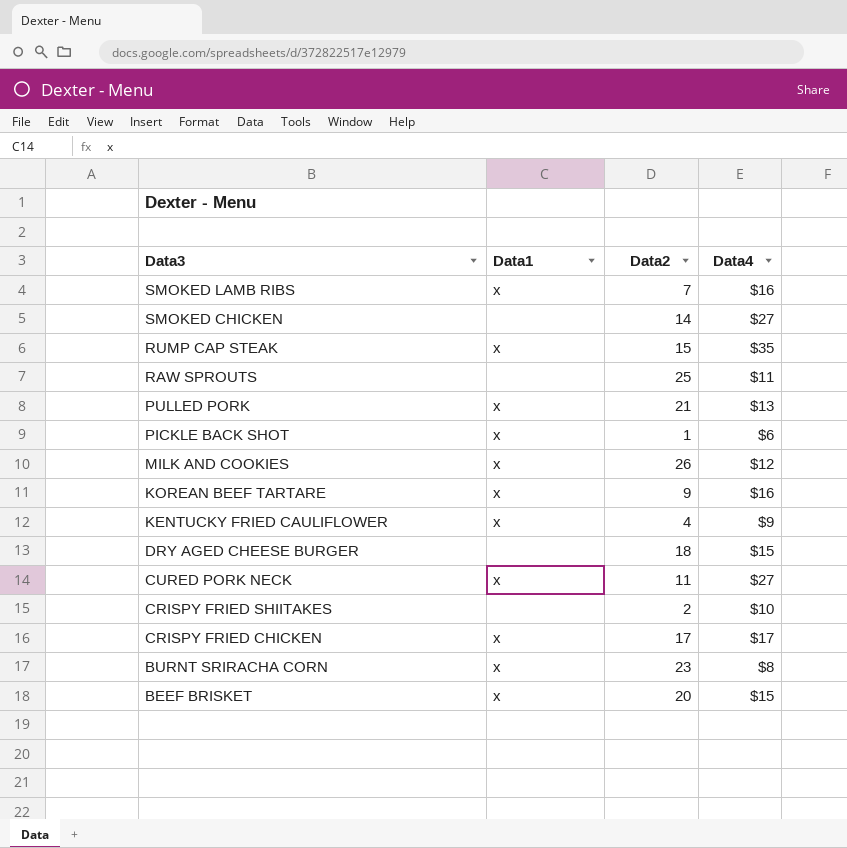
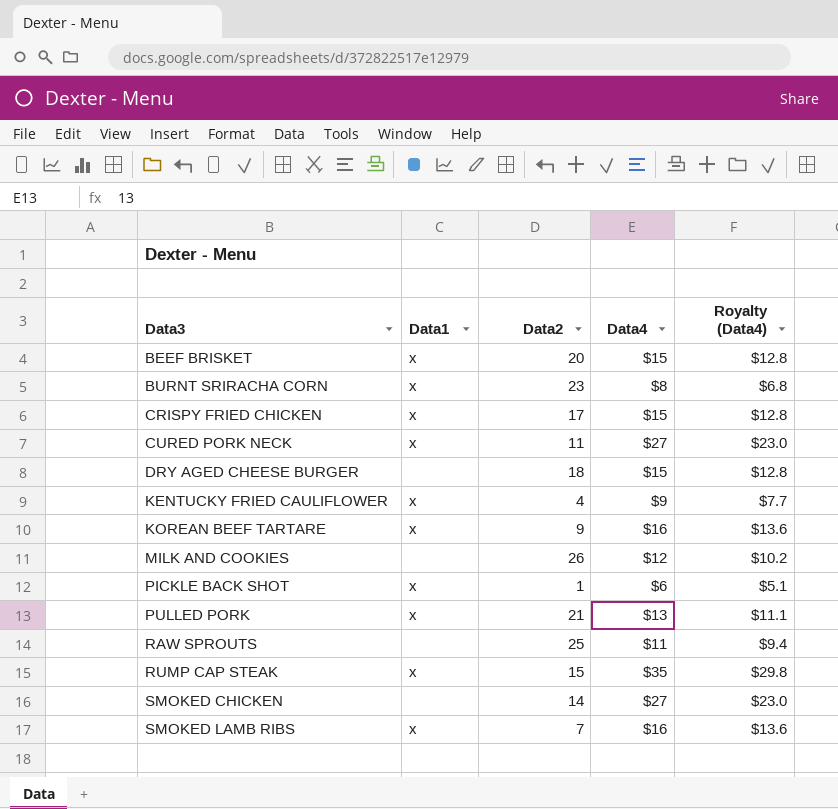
row order: Data3 descending -> Data3 ascending
column Royalty (Data4) | formula: none -> [Data4] * 0.85
row CRISPY FRIED SHIITAKES: none | 2 | $10 -> none
CRISPY FRIED CHICKEN | Data4: $17 -> $15
MILK AND COOKIES | Data1: x -> none

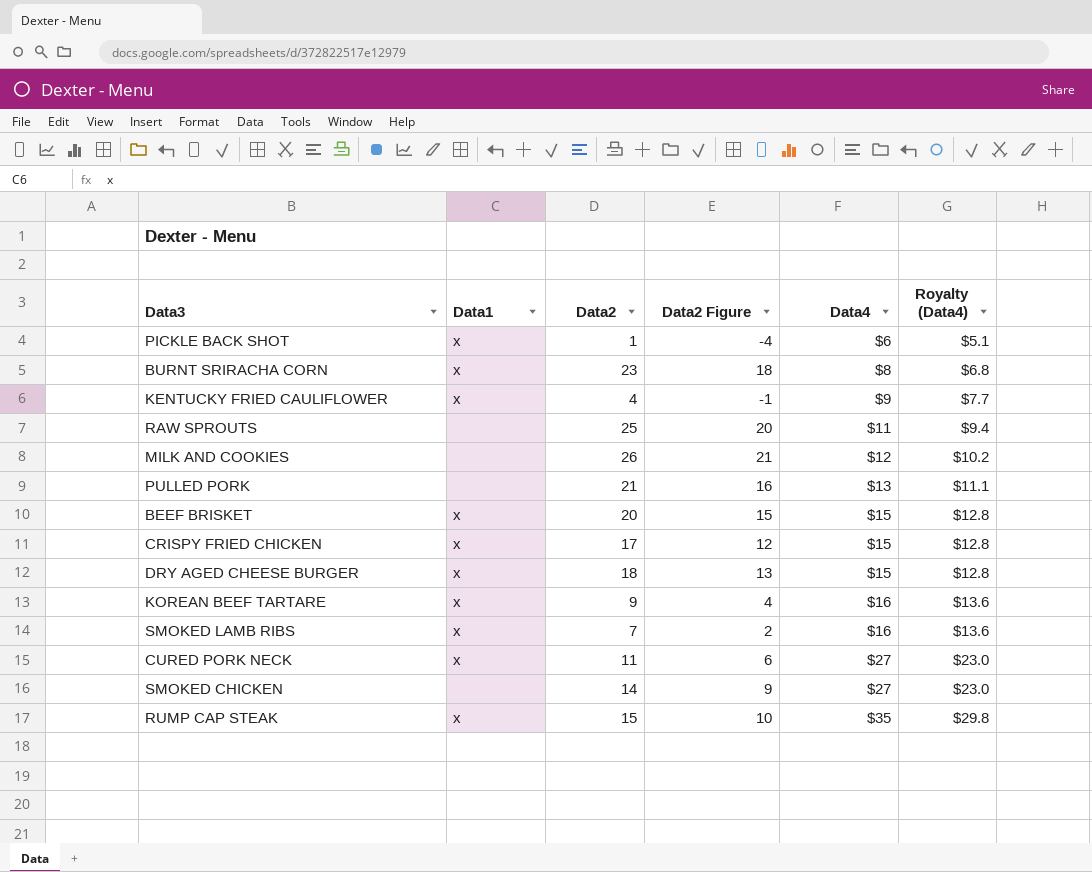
row order: Data3 ascending -> Data4 ascending
column Data2 Figure | formula: none -> [Data2] - 5
PULLED PORK | Data1: x -> none
DRY AGED CHEESE BURGER | Data1: none -> x

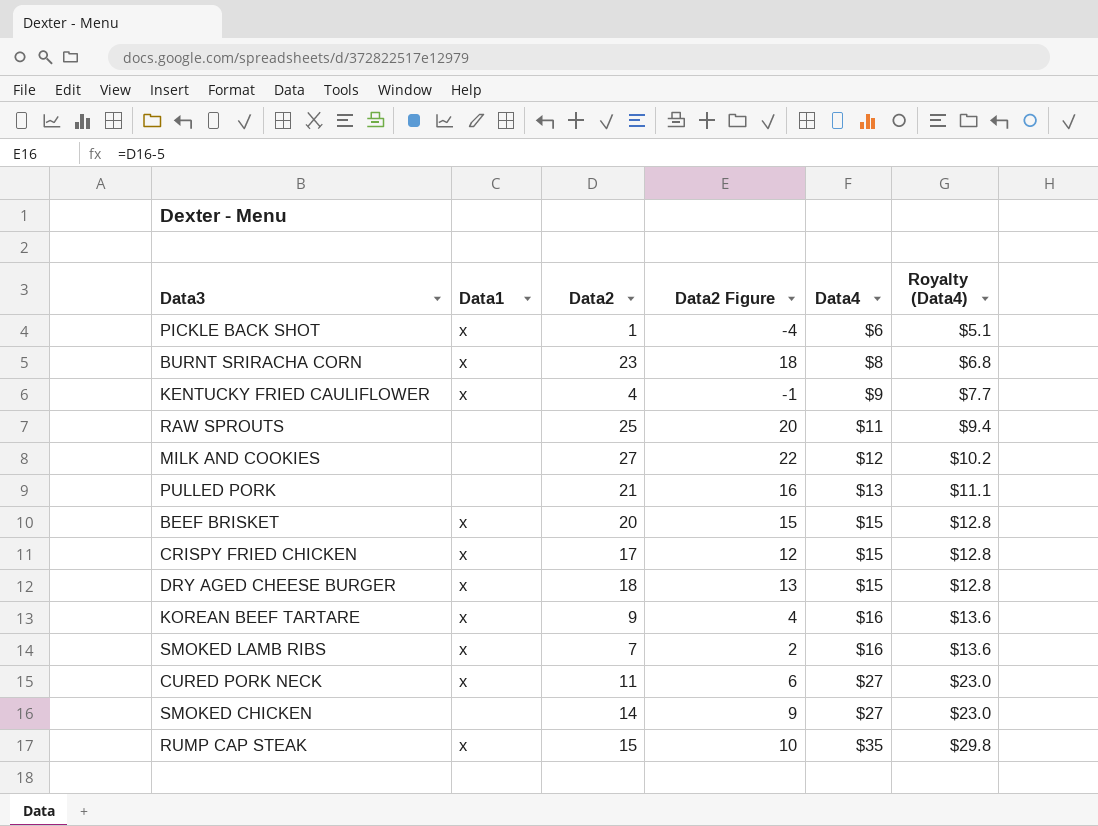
MILK AND COOKIES | Data2: 26 -> 27
MILK AND COOKIES | Data2 Figure: 21 -> 22

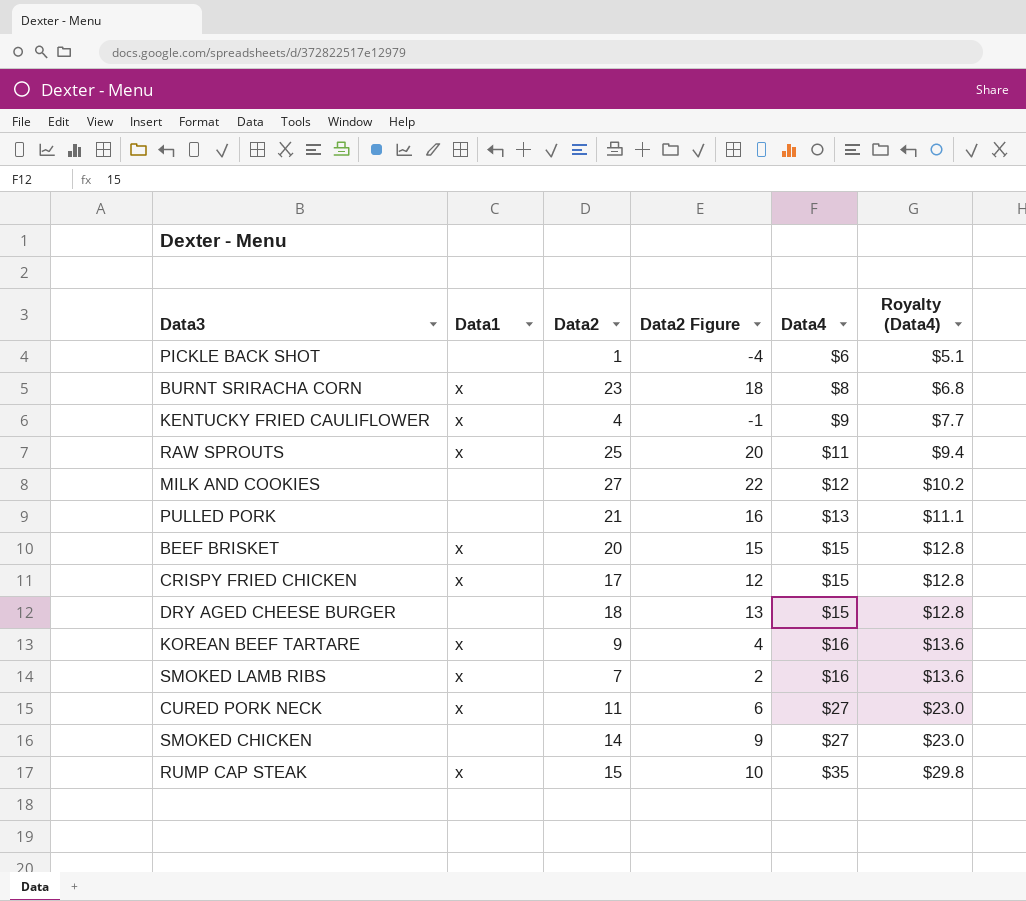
PICKLE BACK SHOT | Data1: x -> none
RAW SPROUTS | Data1: none -> x
DRY AGED CHEESE BURGER | Data1: x -> none

